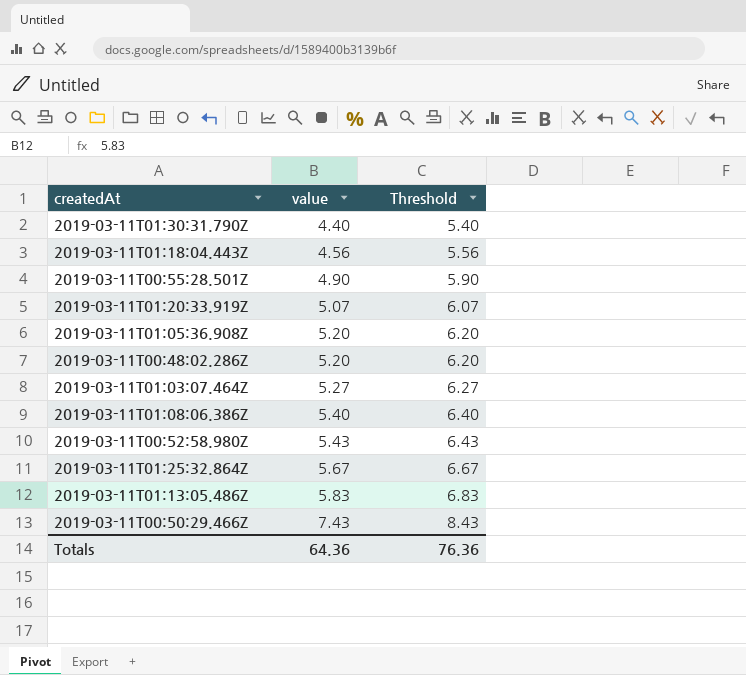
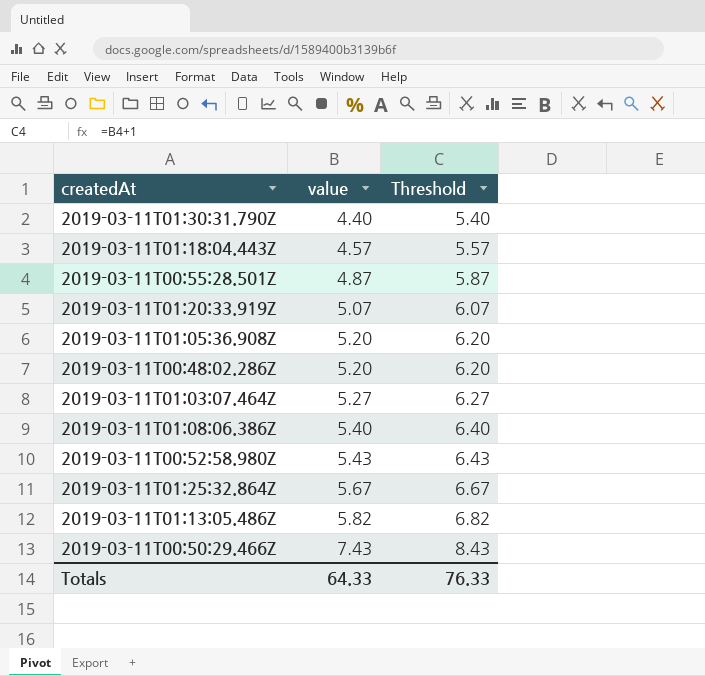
2019-03-11T01:18:04.443Z | value: 4.56 -> 4.57
2019-03-11T01:18:04.443Z | Threshold: 5.56 -> 5.57
2019-03-11T00:55:28.501Z | value: 4.90 -> 4.87
2019-03-11T00:55:28.501Z | Threshold: 5.90 -> 5.87
2019-03-11T01:13:05.486Z | value: 5.83 -> 5.82
2019-03-11T01:13:05.486Z | Threshold: 6.83 -> 6.82
Totals | value: 64.36 -> 64.33
Totals | Threshold: 76.36 -> 76.33

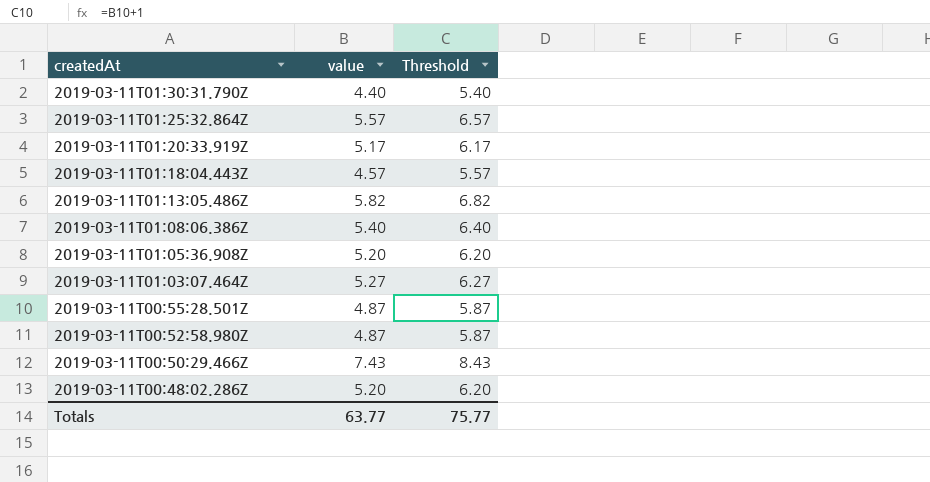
row order: value ascending -> createdAt descending
2019-03-11T01:25:32.864Z | value: 5.67 -> 5.57
2019-03-11T01:25:32.864Z | Threshold: 6.67 -> 6.57
2019-03-11T01:20:33.919Z | value: 5.07 -> 5.17
2019-03-11T01:20:33.919Z | Threshold: 6.07 -> 6.17
2019-03-11T00:52:58.980Z | value: 5.43 -> 4.87
2019-03-11T00:52:58.980Z | Threshold: 6.43 -> 5.87
Totals | value: 64.33 -> 63.77
Totals | Threshold: 76.33 -> 75.77

